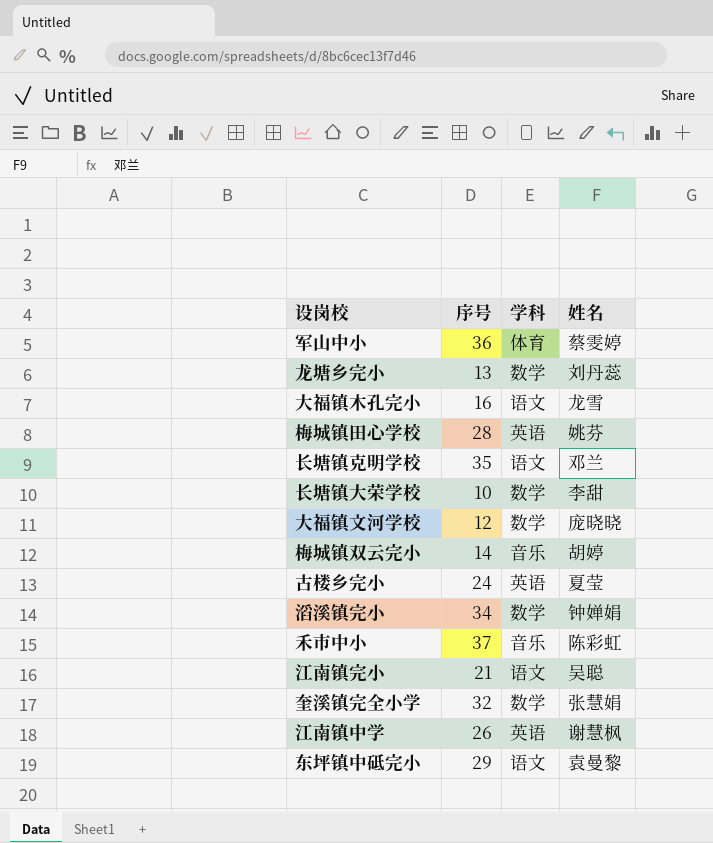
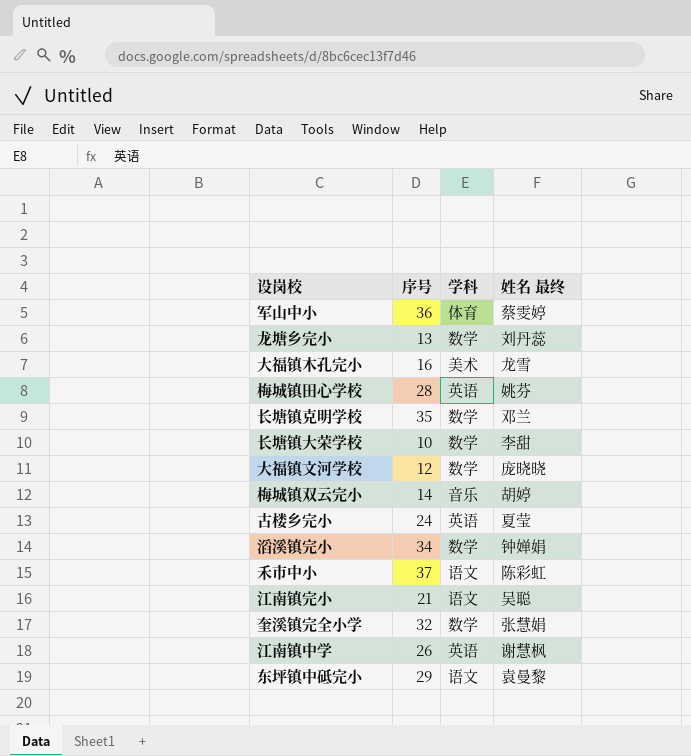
column name: 姓名 -> 姓名 最终
大福镇木孔完小 | 学科: 语文 -> 美术
长塘镇克明学校 | 学科: 语文 -> 数学
禾市中小 | 学科: 音乐 -> 语文

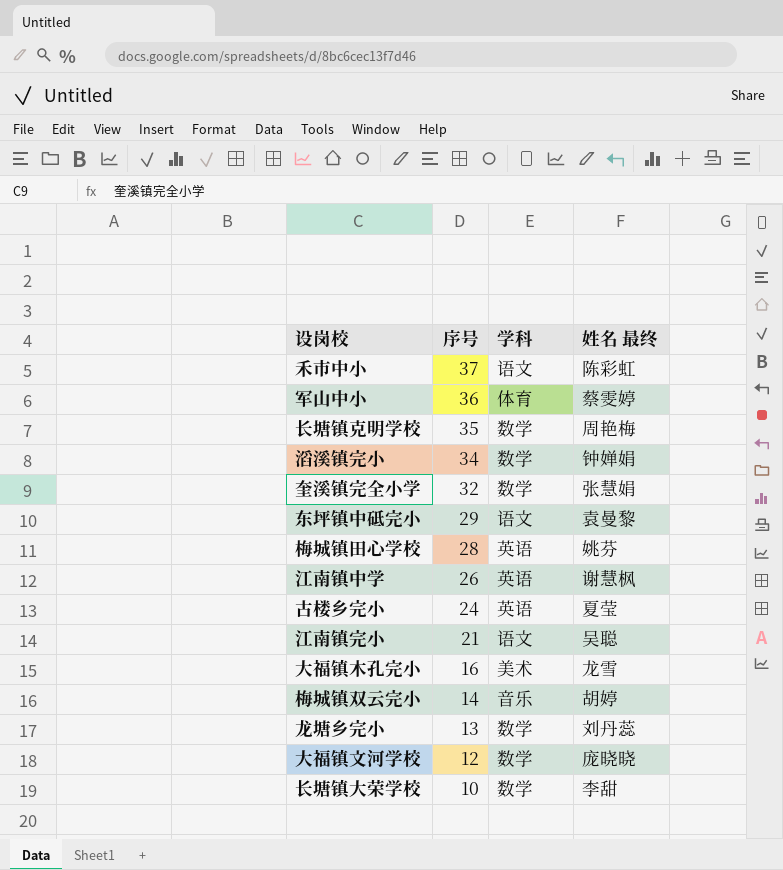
row order: none -> 序号 descending
长塘镇克明学校 | 姓名 最终: 邓兰 -> 周艳梅

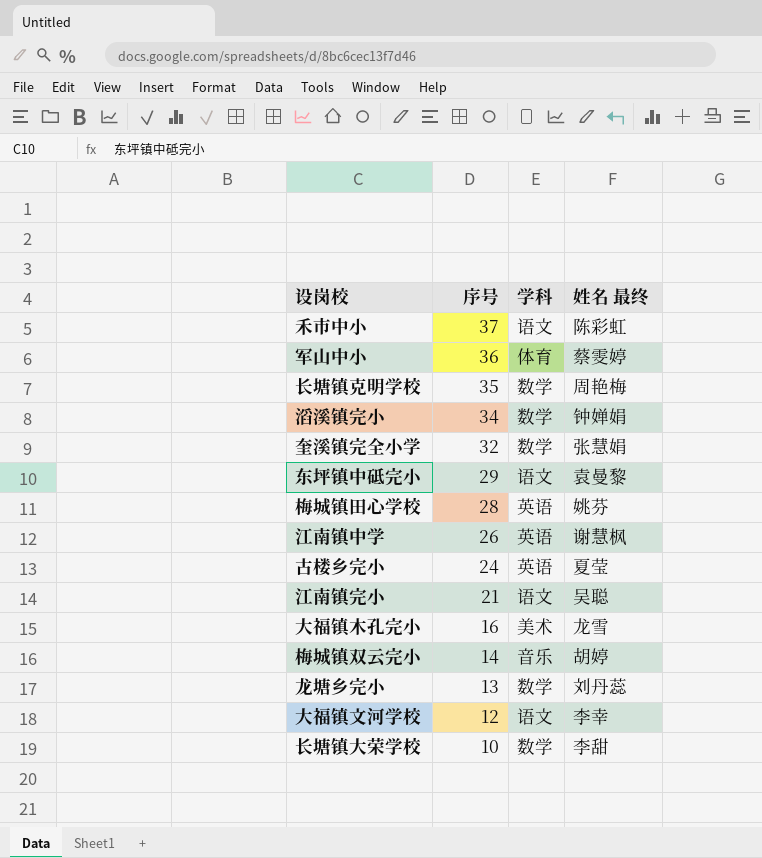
大福镇文河学校 | 学科: 数学 -> 语文
大福镇文河学校 | 姓名 最终: 庞晓晓 -> 李幸

